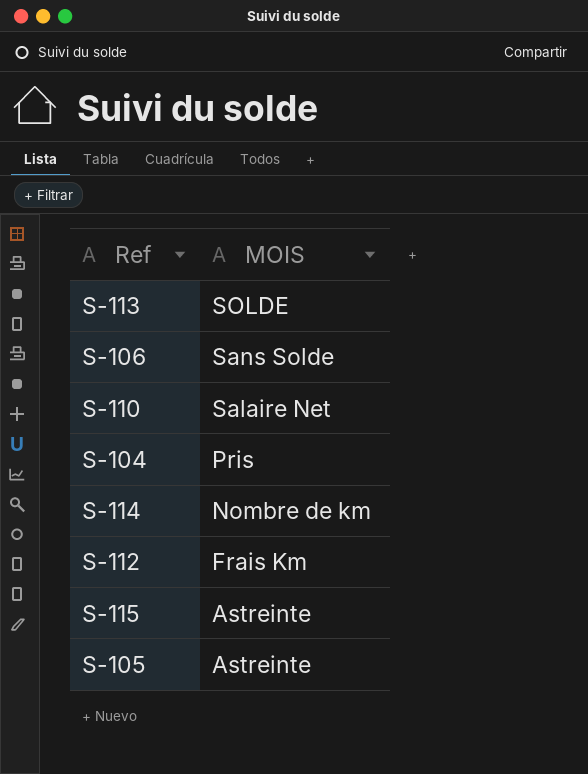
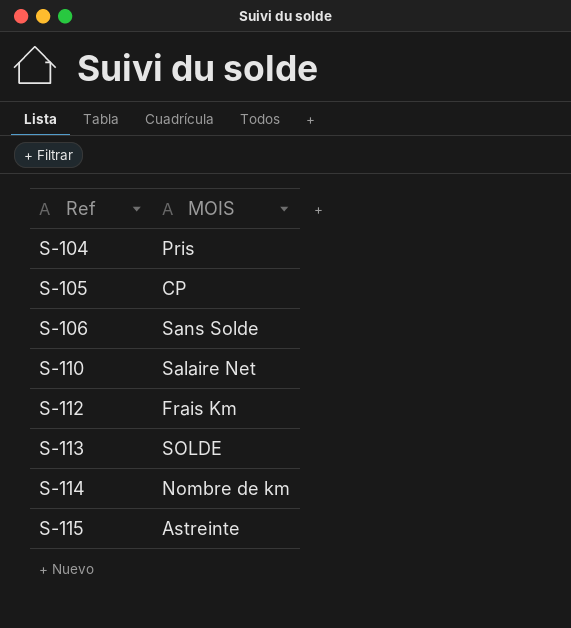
row order: MOIS descending -> Ref ascending
S-105 | MOIS: Astreinte -> CP

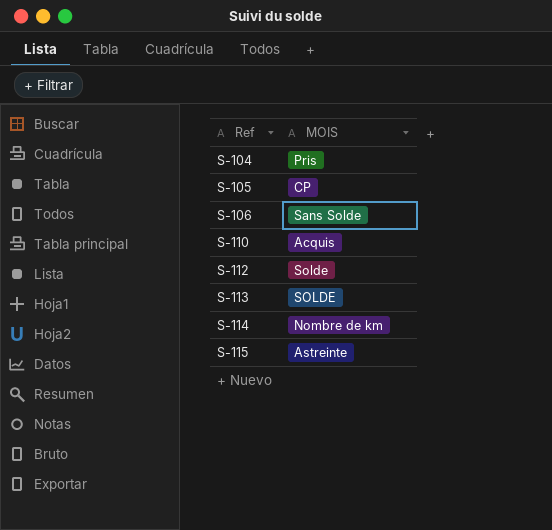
S-110 | MOIS: Salaire Net -> Acquis
S-112 | MOIS: Frais Km -> Solde

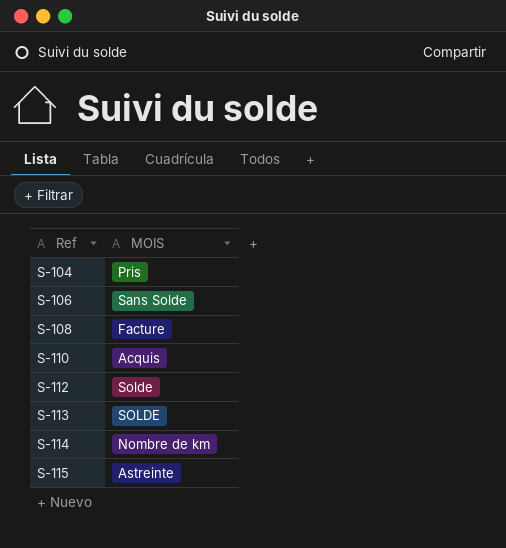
row S-105: CP -> none
row S-108: none -> Facture

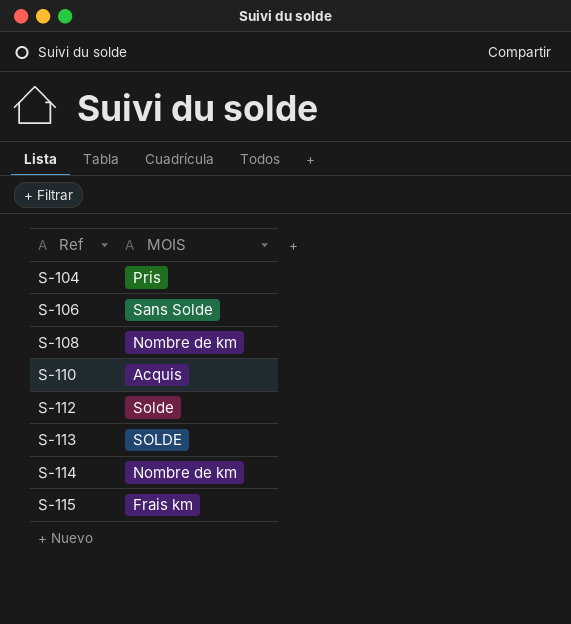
S-108 | MOIS: Facture -> Nombre de km
S-115 | MOIS: Astreinte -> Frais km

